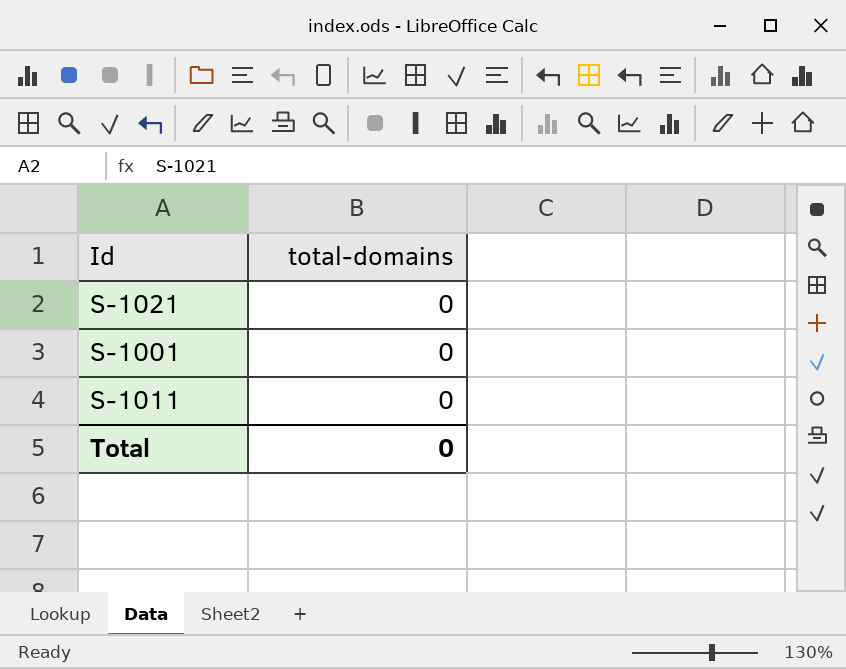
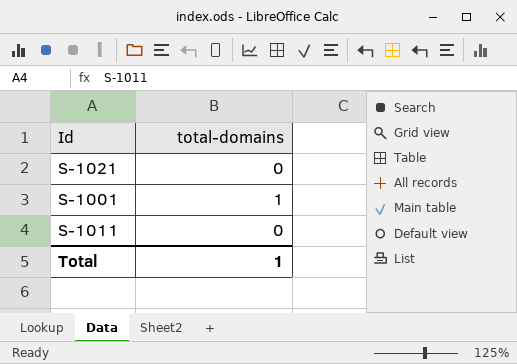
S-1001 | total-domains: 0 -> 1
Total | total-domains: 0 -> 1

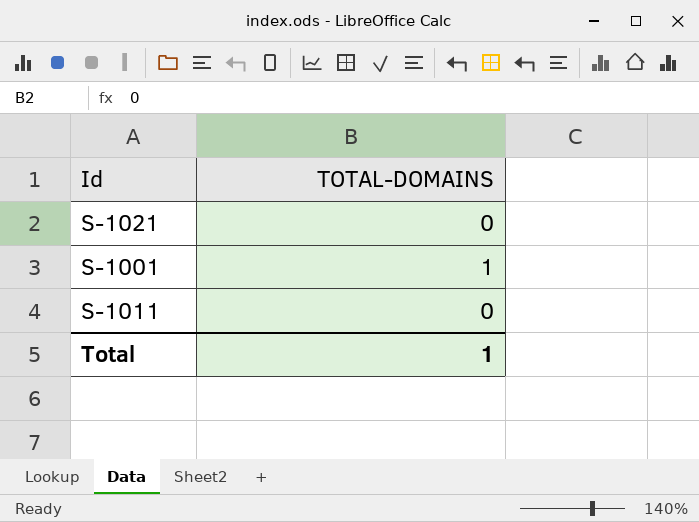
column name: total-domains -> TOTAL-DOMAINS

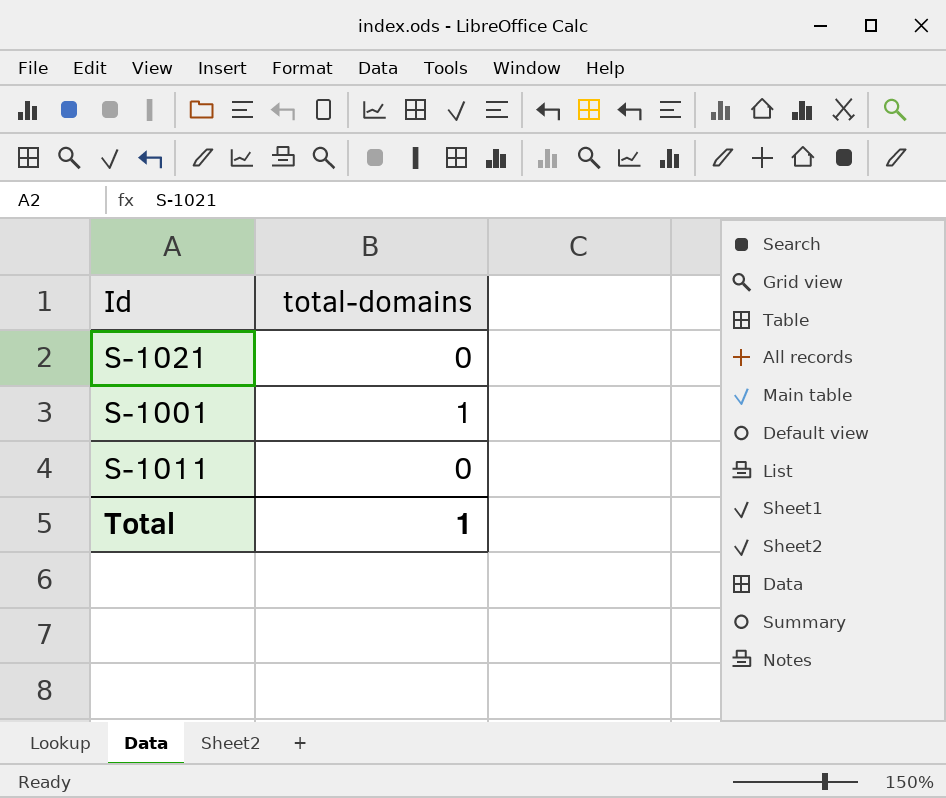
column name: TOTAL-DOMAINS -> total-domains

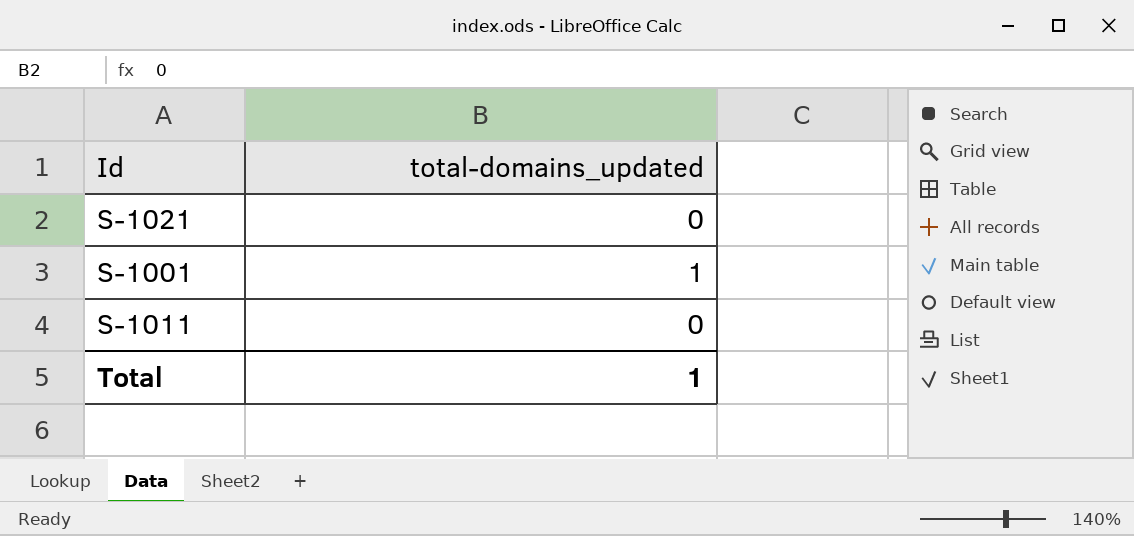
column name: total-domains -> total-domains_updated

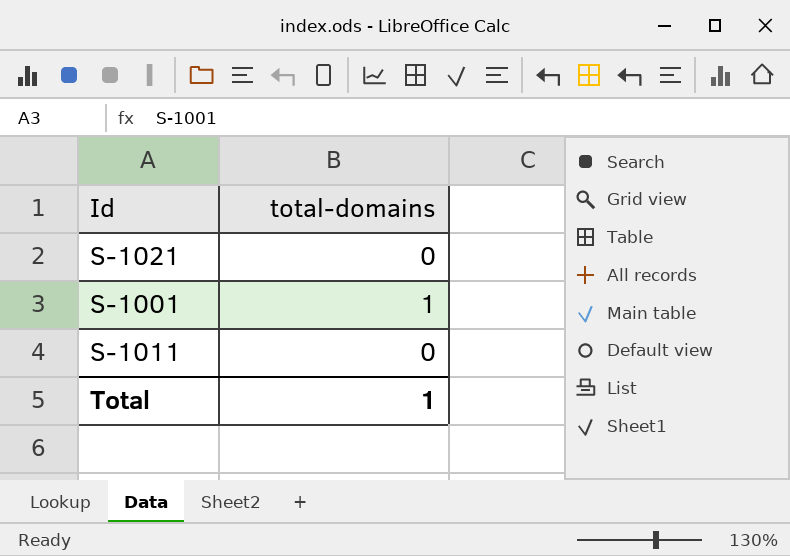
column name: total-domains_updated -> total-domains

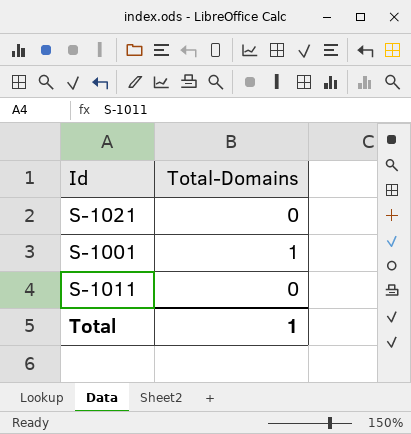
column name: total-domains -> Total-Domains

